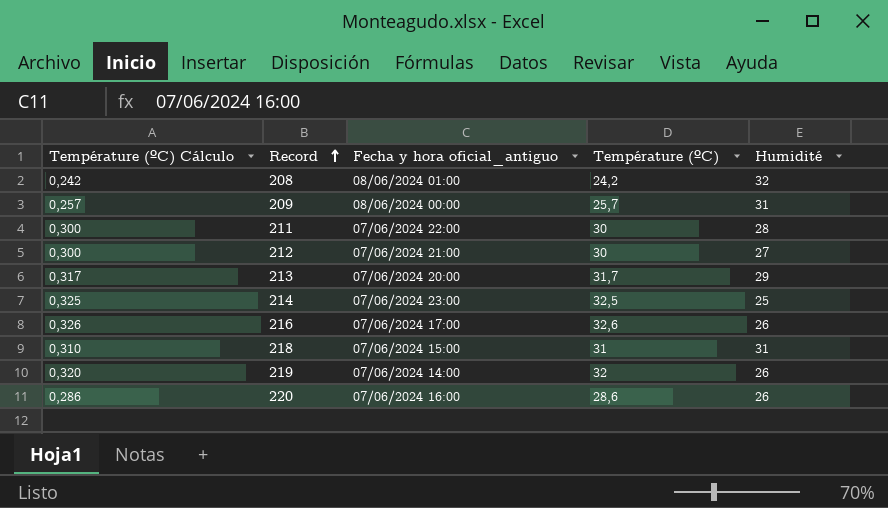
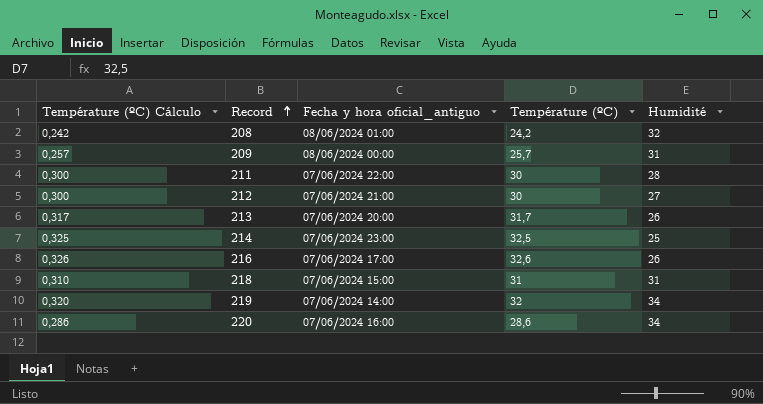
213 | Humidité: 29 -> 26
219 | Humidité: 26 -> 34
220 | Humidité: 26 -> 34

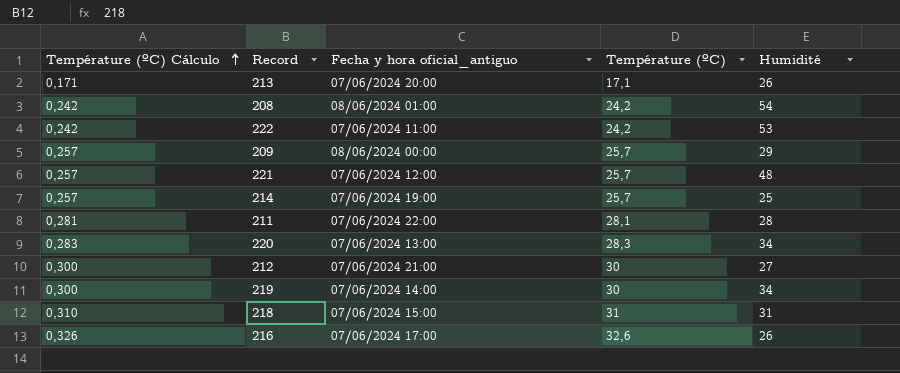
row order: Record ascending -> Température (ºC) Cálculo ascending
213 | Température (ºC) Cálculo: 0,317 -> 0,171
213 | Température (ºC): 31,7 -> 17,1
208 | Humidité: 32 -> 54
row 222: none -> 0,242 | 07/06/2024 11:00 | 24,2 | 53
209 | Humidité: 31 -> 29
row 221: none -> 0,257 | 07/06/2024 12:00 | 25,7 | 48
214 | Température (ºC) Cálculo: 0,325 -> 0,257
214 | Fecha y hora oficial_antiguo: 07/06/2024 23:00 -> 07/06/2024 19:00
214 | Température (ºC): 32,5 -> 25,7
211 | Température (ºC) Cálculo: 0,300 -> 0,281
211 | Température (ºC): 30 -> 28,1
220 | Température (ºC) Cálculo: 0,286 -> 0,283
220 | Fecha y hora oficial_antiguo: 07/06/2024 16:00 -> 07/06/2024 13:00
220 | Température (ºC): 28,6 -> 28,3
219 | Température (ºC) Cálculo: 0,320 -> 0,300
219 | Température (ºC): 32 -> 30

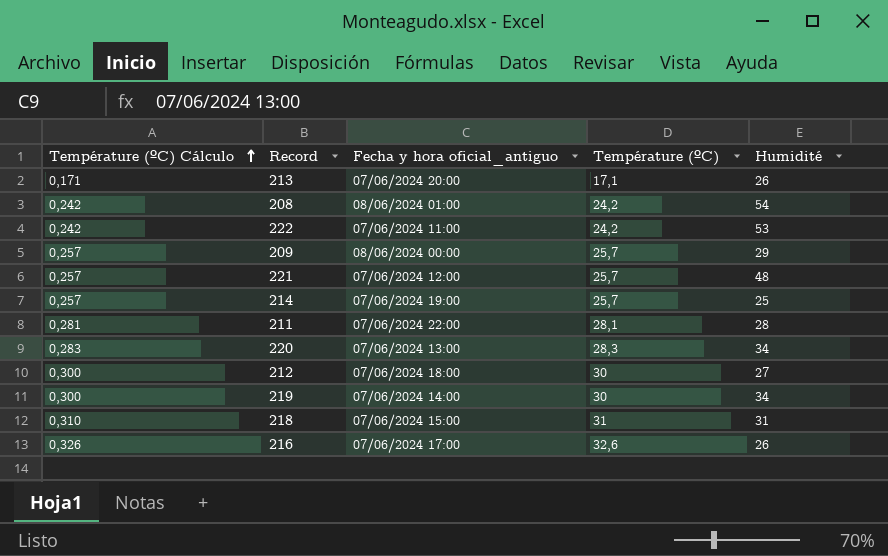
212 | Fecha y hora oficial_antiguo: 07/06/2024 21:00 -> 07/06/2024 18:00

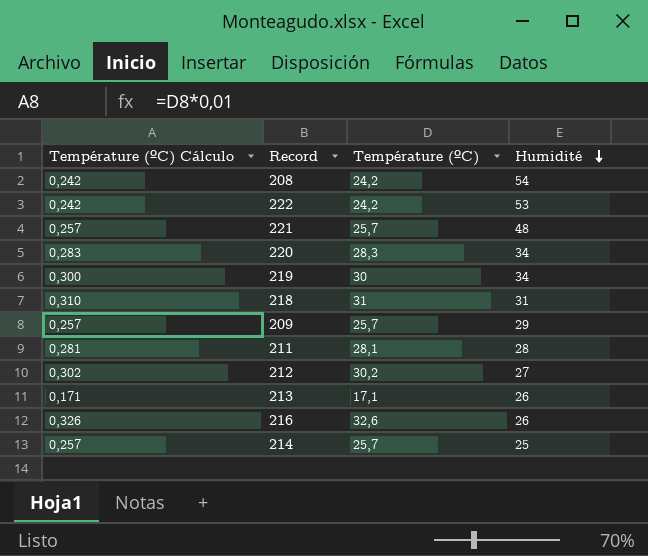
row order: Température (ºC) Cálculo ascending -> Humidité descending
column Fecha y hora oficial_antiguo | position: 3 -> none
212 | Température (ºC) Cálculo: 0,300 -> 0,302
212 | Température (ºC): 30 -> 30,2

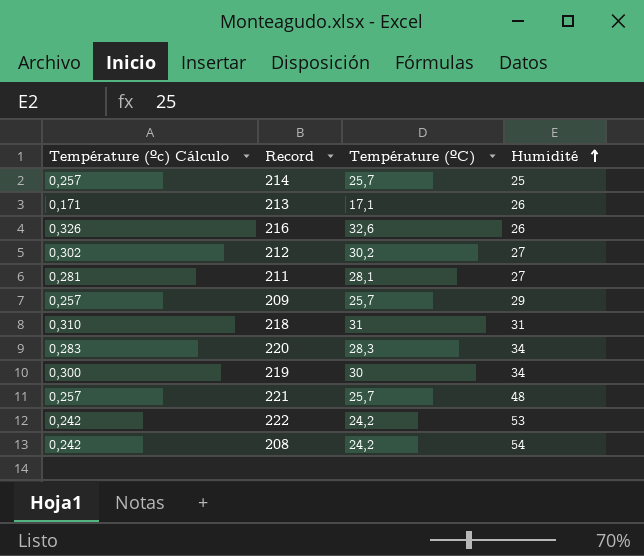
row order: Humidité descending -> Humidité ascending
column name: Température (ºC) Cálculo -> Température (ºc) Cálculo
211 | Humidité: 28 -> 27

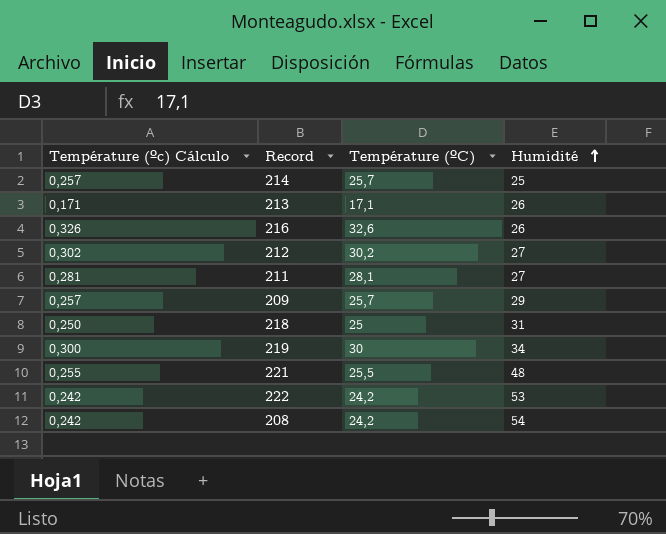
row 220: 0,283 | 28,3 | 34 -> none
218 | Température (ºc) Cálculo: 0,310 -> 0,250
218 | Température (ºC): 31 -> 25
221 | Température (ºc) Cálculo: 0,257 -> 0,255
221 | Température (ºC): 25,7 -> 25,5

